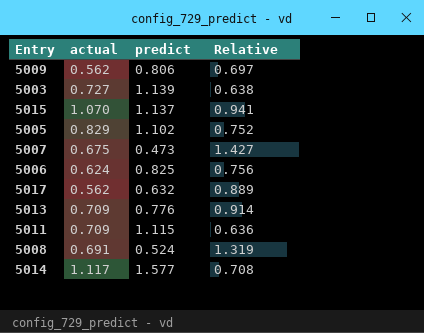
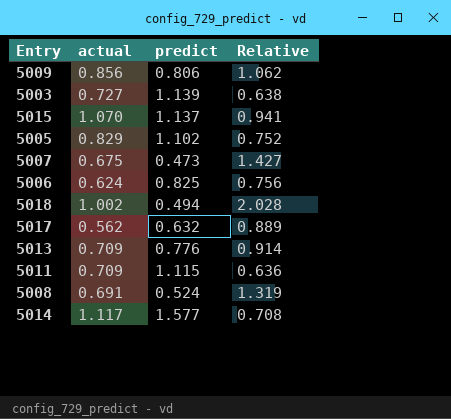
5009 | actual: 0.562 -> 0.856
5009 | Relative: 0.697 -> 1.062
row 5018: none -> 1.002 | 0.494 | 2.028

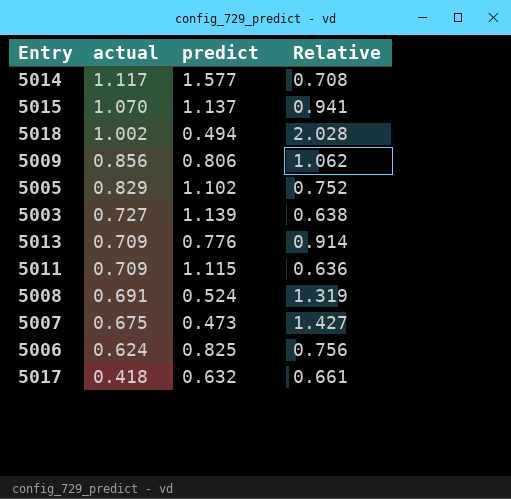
row order: none -> actual descending
5017 | actual: 0.562 -> 0.418
5017 | Relative: 0.889 -> 0.661

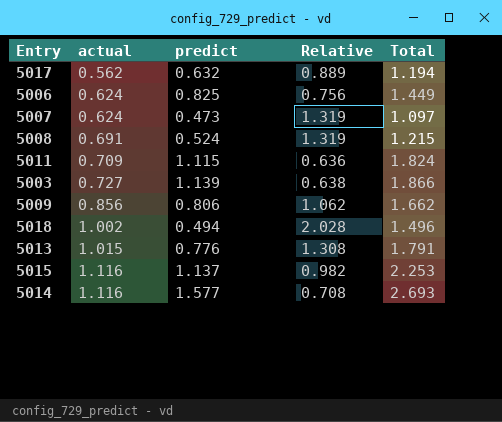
row order: actual descending -> actual ascending
column Total | formula: none -> [actual] + [predict]
row 5005: 0.829 | 1.102 | 0.752 -> none
5017 | actual: 0.418 -> 0.562
5017 | Relative: 0.661 -> 0.889
5007 | actual: 0.675 -> 0.624
5007 | Relative: 1.427 -> 1.319
5013 | actual: 0.709 -> 1.015
5013 | Relative: 0.914 -> 1.308
5015 | actual: 1.070 -> 1.116
5015 | Relative: 0.941 -> 0.982
5014 | actual: 1.117 -> 1.116

